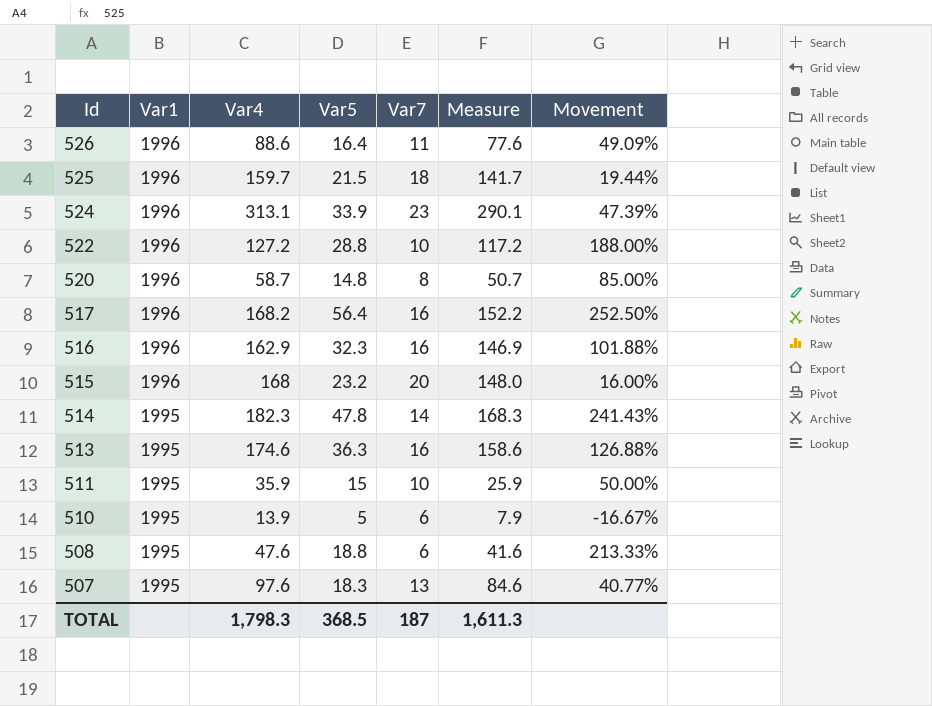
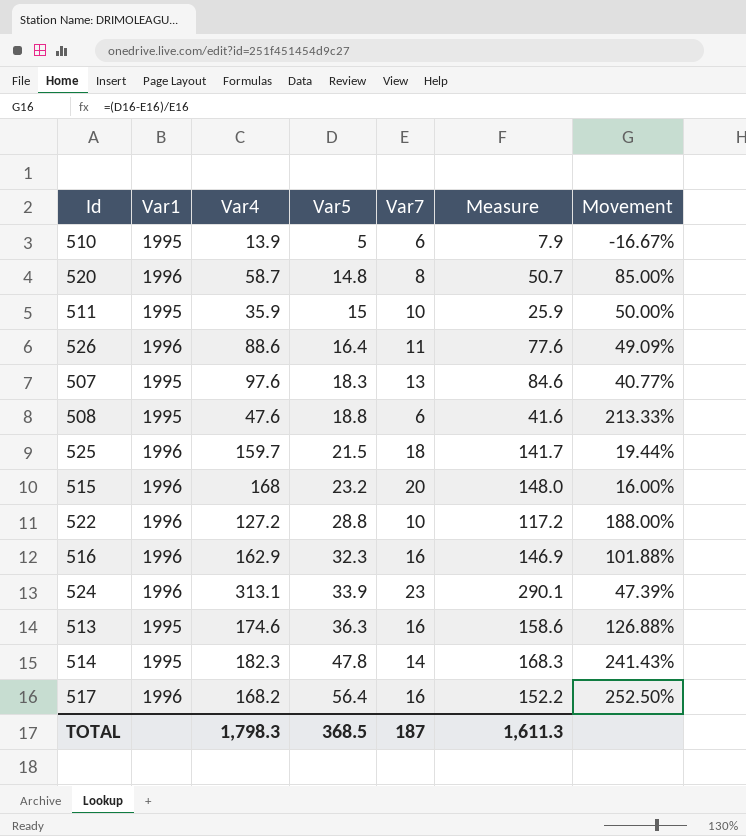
row order: Id descending -> Var5 ascending

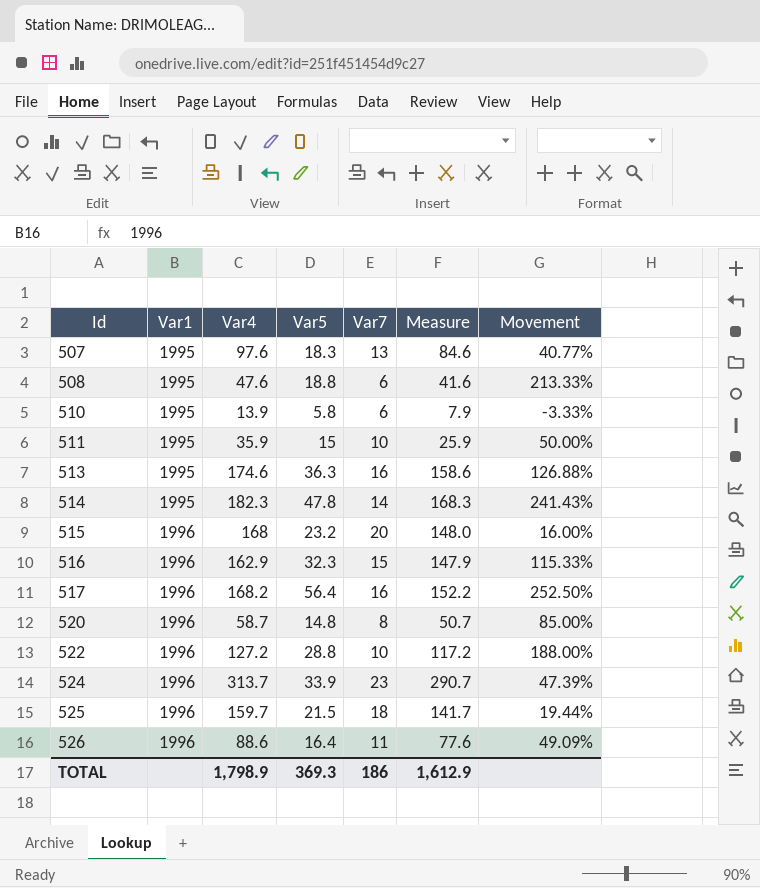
row order: Var5 ascending -> Id ascending
510 | Var5: 5 -> 5.8
510 | Movement: -16.67% -> -3.33%
516 | Var7: 16 -> 15
516 | Measure: 146.9 -> 147.9
516 | Movement: 101.88% -> 115.33%
524 | Var4: 313.1 -> 313.7
524 | Measure: 290.1 -> 290.7
TOTAL | Var4: 1,798.3 -> 1,798.9
TOTAL | Var5: 368.5 -> 369.3
TOTAL | Var7: 187 -> 186
TOTAL | Measure: 1,611.3 -> 1,612.9

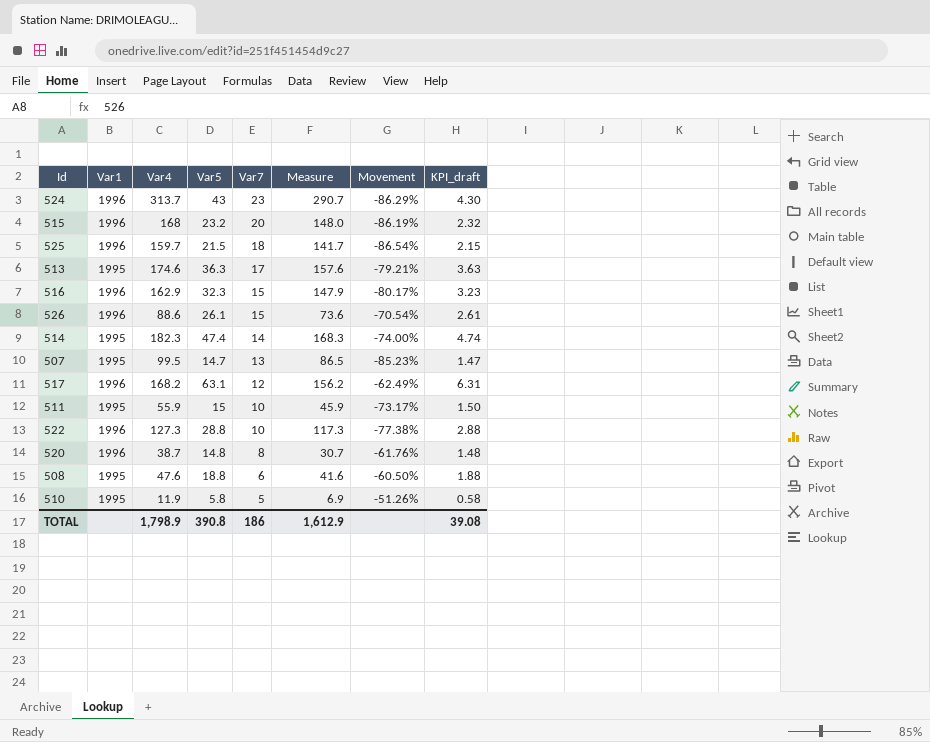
row order: Id ascending -> Var7 descending
column Movement | formula: ([Var5] - [Var7]) / [Var7] -> ([Var5] - [Var4]) / [Var4]
column KPI_draft | formula: none -> [Var5] * 0.1
524 | Var5: 33.9 -> 43
513 | Var7: 16 -> 17
513 | Measure: 158.6 -> 157.6
526 | Var5: 16.4 -> 26.1
526 | Var7: 11 -> 15
526 | Measure: 77.6 -> 73.6
514 | Var5: 47.8 -> 47.4
507 | Var4: 97.6 -> 99.5
507 | Var5: 18.3 -> 14.7
507 | Measure: 84.6 -> 86.5
517 | Var5: 56.4 -> 63.1
517 | Var7: 16 -> 12
517 | Measure: 152.2 -> 156.2
511 | Var4: 35.9 -> 55.9
511 | Measure: 25.9 -> 45.9
522 | Var4: 127.2 -> 127.3
522 | Measure: 117.2 -> 117.3
520 | Var4: 58.7 -> 38.7
520 | Measure: 50.7 -> 30.7
510 | Var4: 13.9 -> 11.9
510 | Var7: 6 -> 5
510 | Measure: 7.9 -> 6.9
TOTAL | Var5: 369.3 -> 390.8

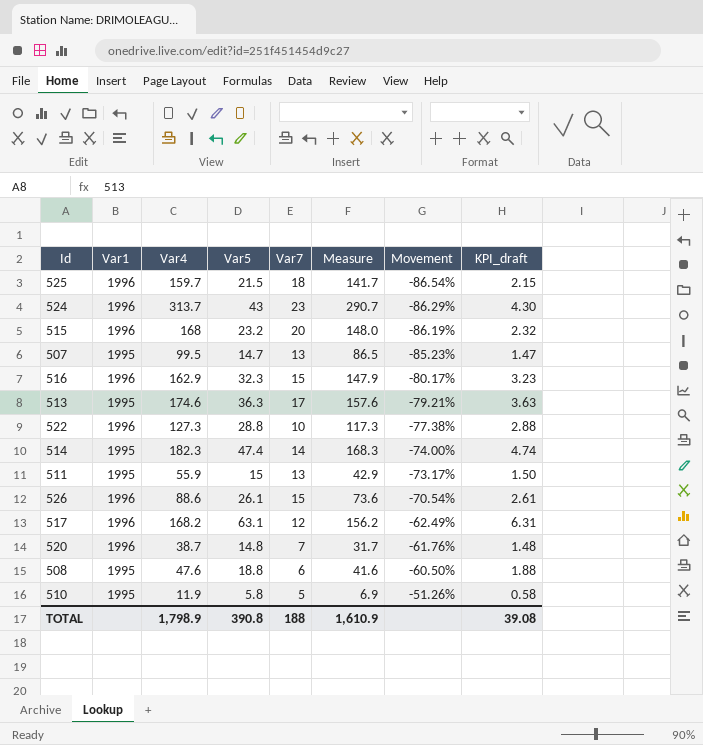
row order: Var7 descending -> Movement ascending
511 | Var7: 10 -> 13
511 | Measure: 45.9 -> 42.9
520 | Var7: 8 -> 7
520 | Measure: 30.7 -> 31.7
TOTAL | Var7: 186 -> 188
TOTAL | Measure: 1,612.9 -> 1,610.9

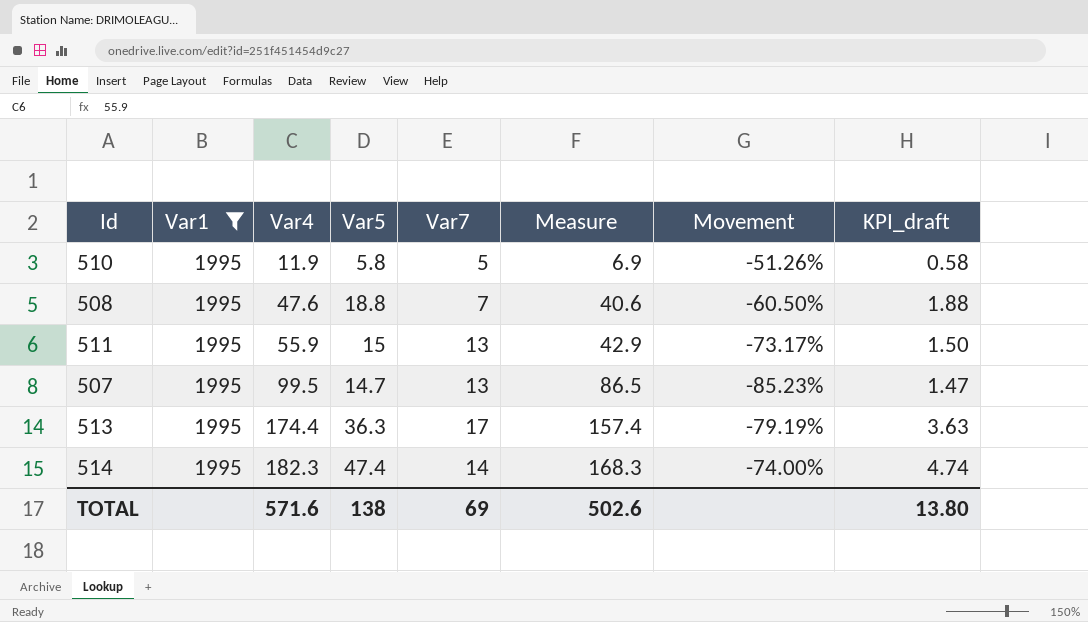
filter: none -> Var1 = 1995
row order: Movement ascending -> Var4 ascending
508 | Var7: 6 -> 7
508 | Measure: 41.6 -> 40.6
513 | Var4: 174.6 -> 174.4
513 | Measure: 157.6 -> 157.4
513 | Movement: -79.21% -> -79.19%
TOTAL | Var4: 1,798.9 -> 571.6
TOTAL | Var5: 390.8 -> 138
TOTAL | Var7: 188 -> 69
TOTAL | Measure: 1,610.9 -> 502.6
TOTAL | KPI_draft: 39.08 -> 13.80

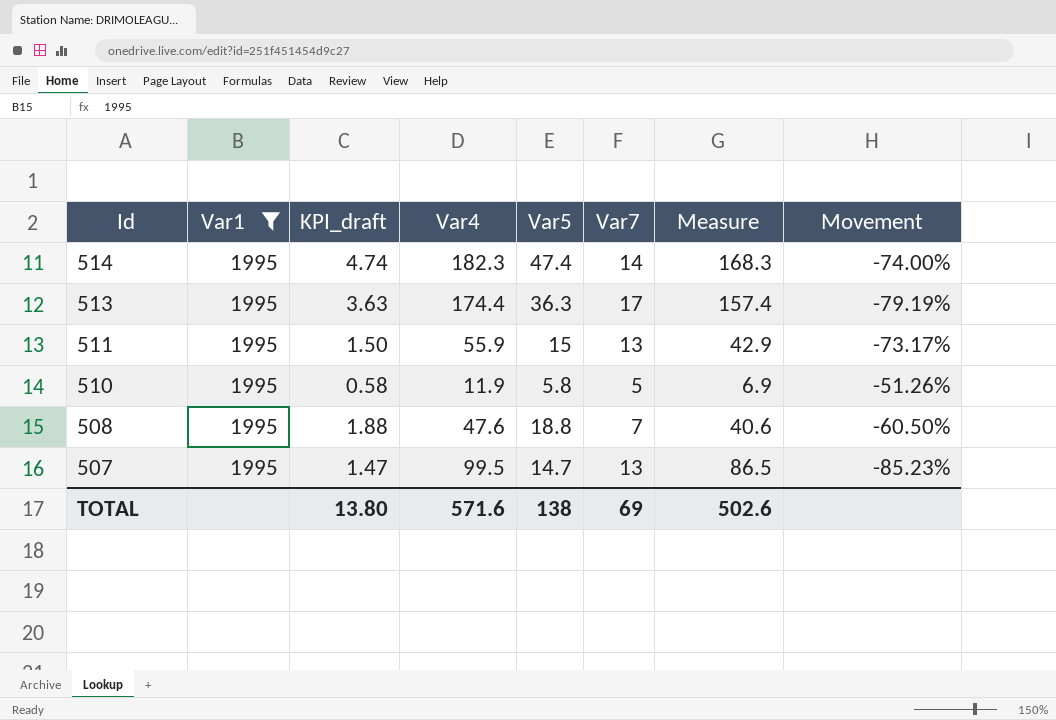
row order: Var4 ascending -> Id descending
column KPI_draft | position: 8 -> 3

